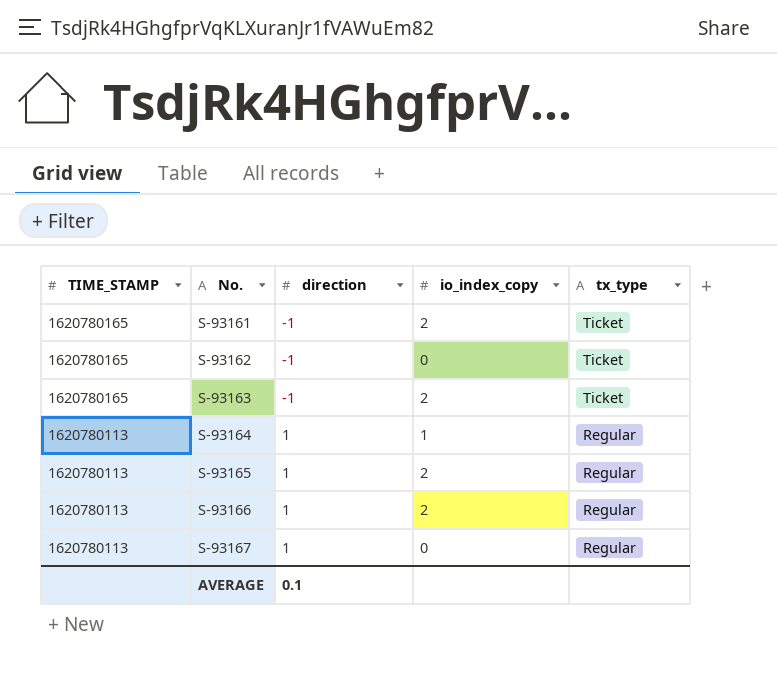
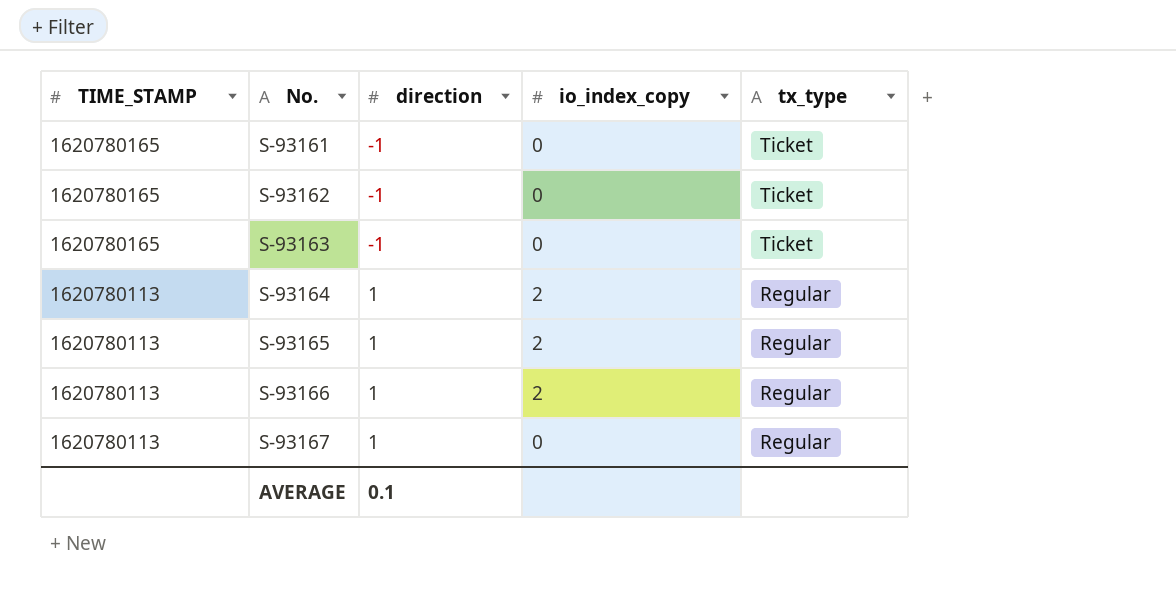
S-93161 | io_index_copy: 2 -> 0
S-93163 | io_index_copy: 2 -> 0
S-93164 | io_index_copy: 1 -> 2

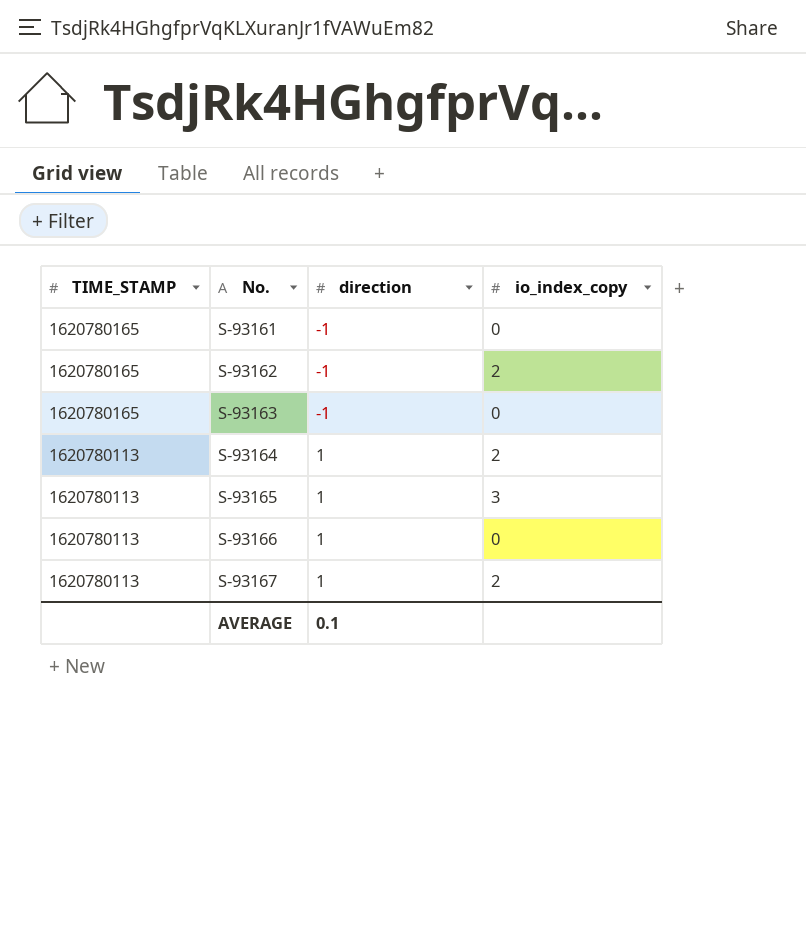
column tx_type | position: 5 -> none
S-93162 | io_index_copy: 0 -> 2
S-93165 | io_index_copy: 2 -> 3
S-93166 | io_index_copy: 2 -> 0
S-93167 | io_index_copy: 0 -> 2

